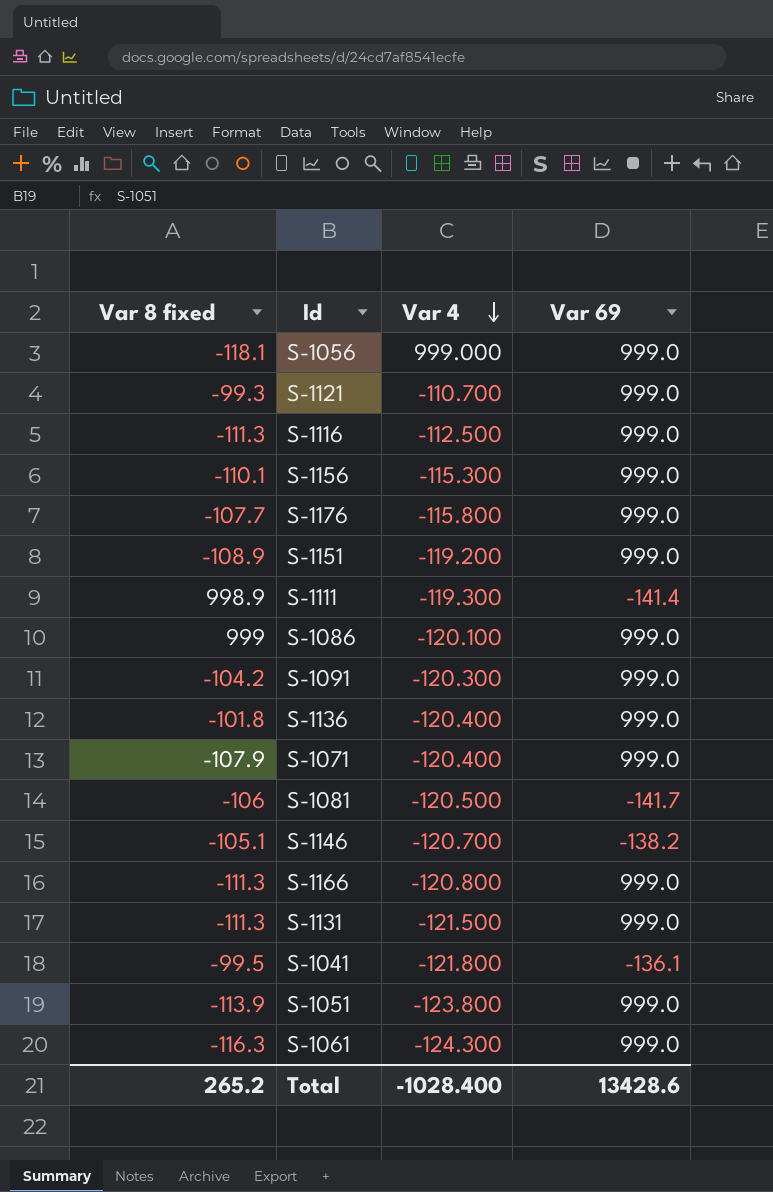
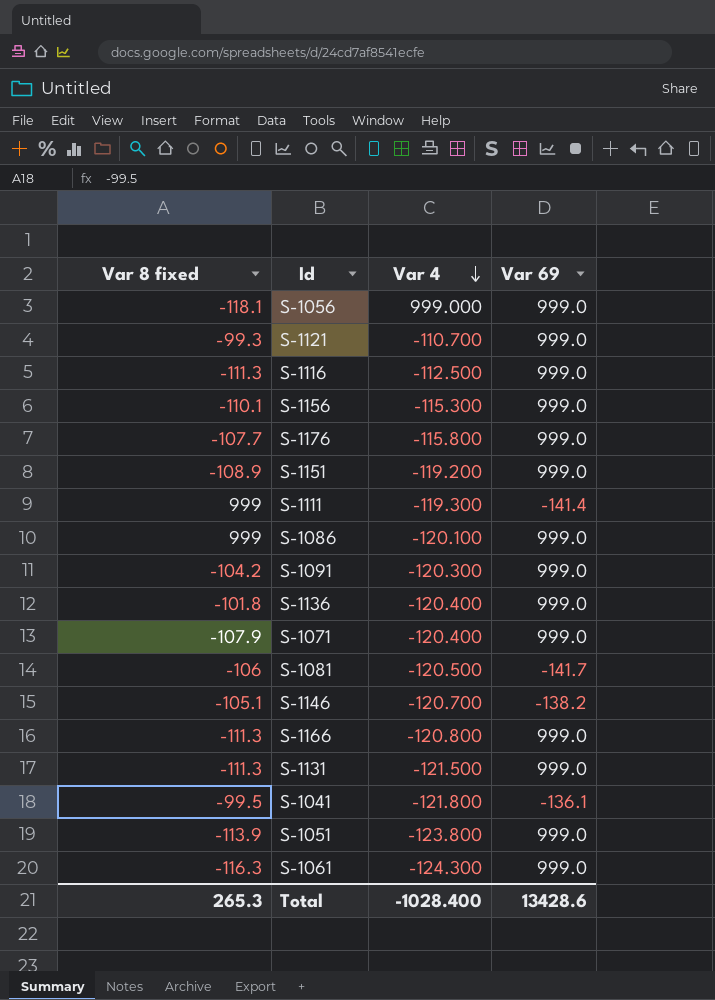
S-1111 | Var 8 fixed: 998.9 -> 999
Total | Var 8 fixed: 265.2 -> 265.3

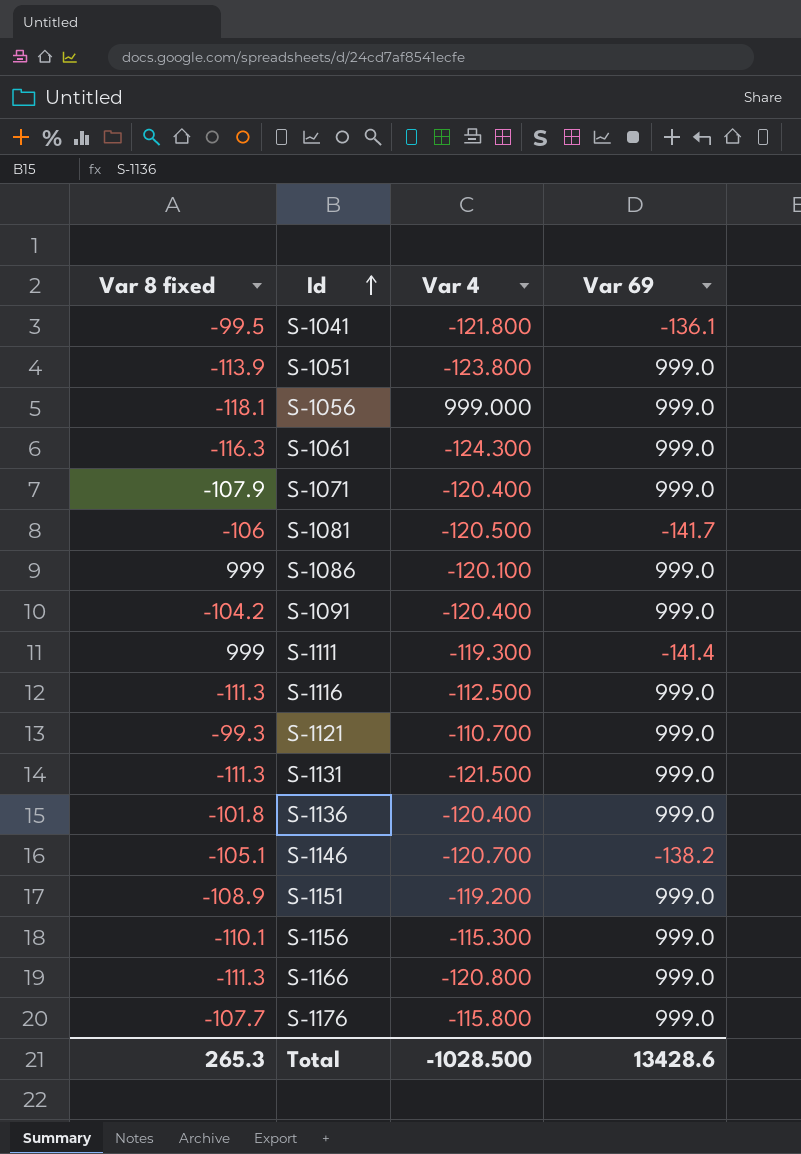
row order: Var 4 descending -> Id ascending
S-1091 | Var 4: -120.300 -> -120.400
Total | Var 4: -1028.400 -> -1028.500

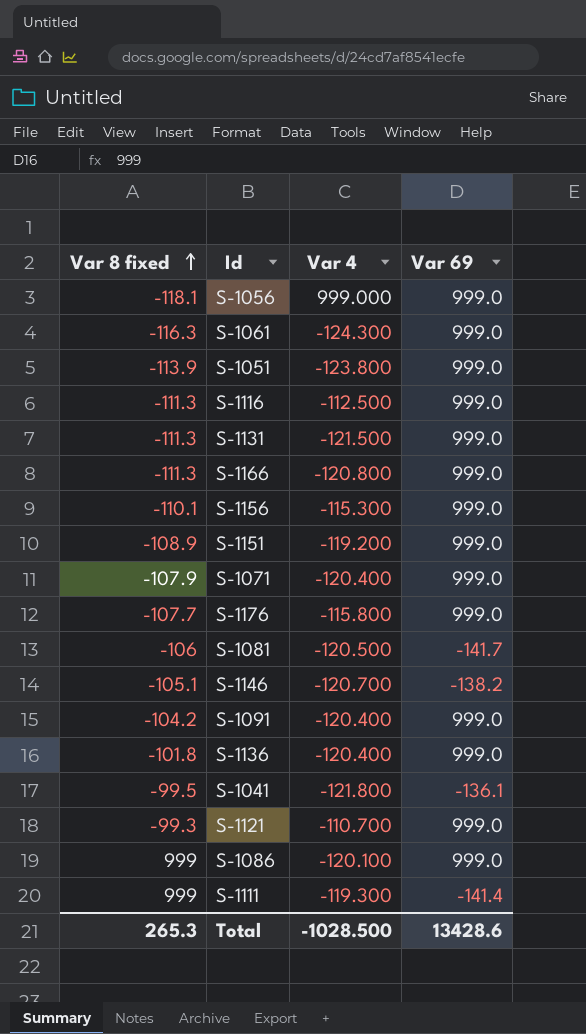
row order: Id ascending -> Var 8 fixed ascending

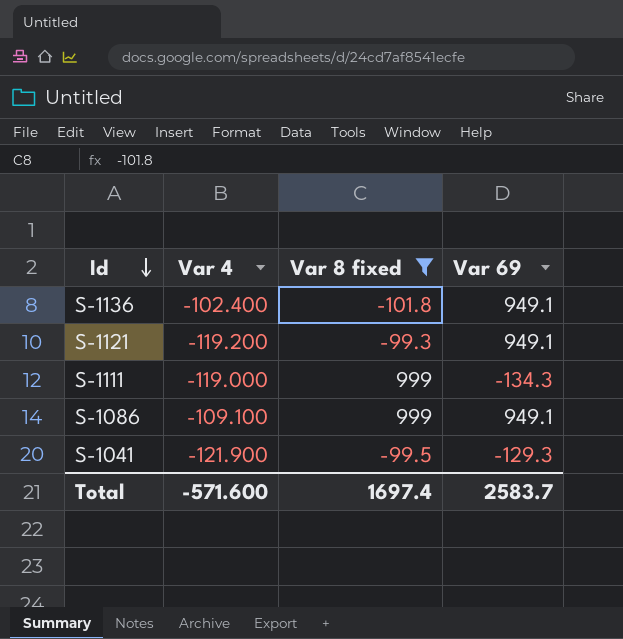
filter: none -> Var 8 fixed >= -101.8
row order: Var 8 fixed ascending -> Id descending
column Var 8 fixed | position: 1 -> 3
S-1136 | Var 4: -120.400 -> -102.400
S-1136 | Var 69: 999.0 -> 949.1
S-1121 | Var 4: -110.700 -> -119.200
S-1121 | Var 69: 999.0 -> 949.1
S-1111 | Var 4: -119.300 -> -119.000
S-1111 | Var 69: -141.4 -> -134.3
S-1086 | Var 4: -120.100 -> -109.100
S-1086 | Var 69: 999.0 -> 949.1
S-1041 | Var 4: -121.800 -> -121.900
S-1041 | Var 69: -136.1 -> -129.3
Total | Var 4: -1028.500 -> -571.600
Total | Var 8 fixed: 265.3 -> 1697.4
Total | Var 69: 13428.6 -> 2583.7

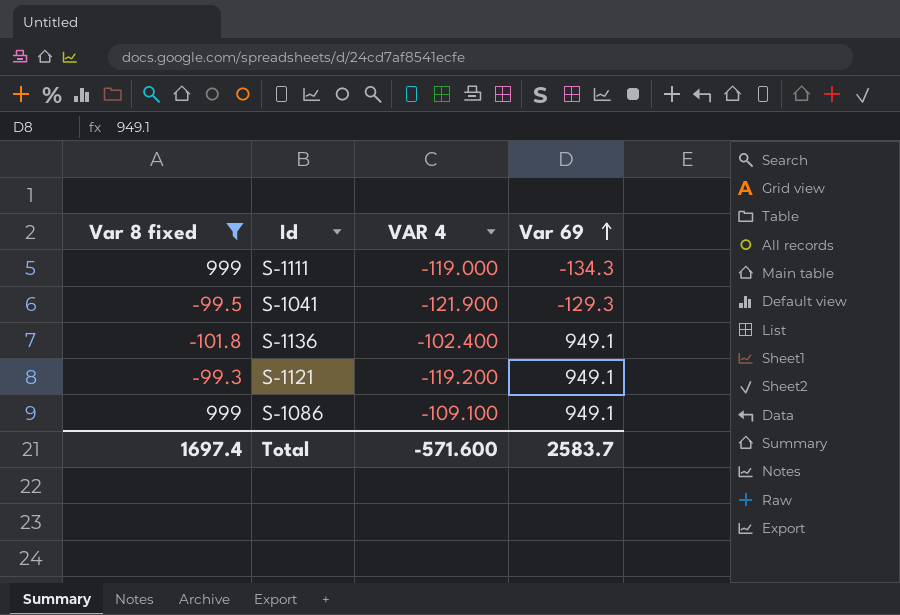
row order: Id descending -> Var 69 ascending
column Var 8 fixed | position: 3 -> 1
column name: Var 4 -> VAR 4

